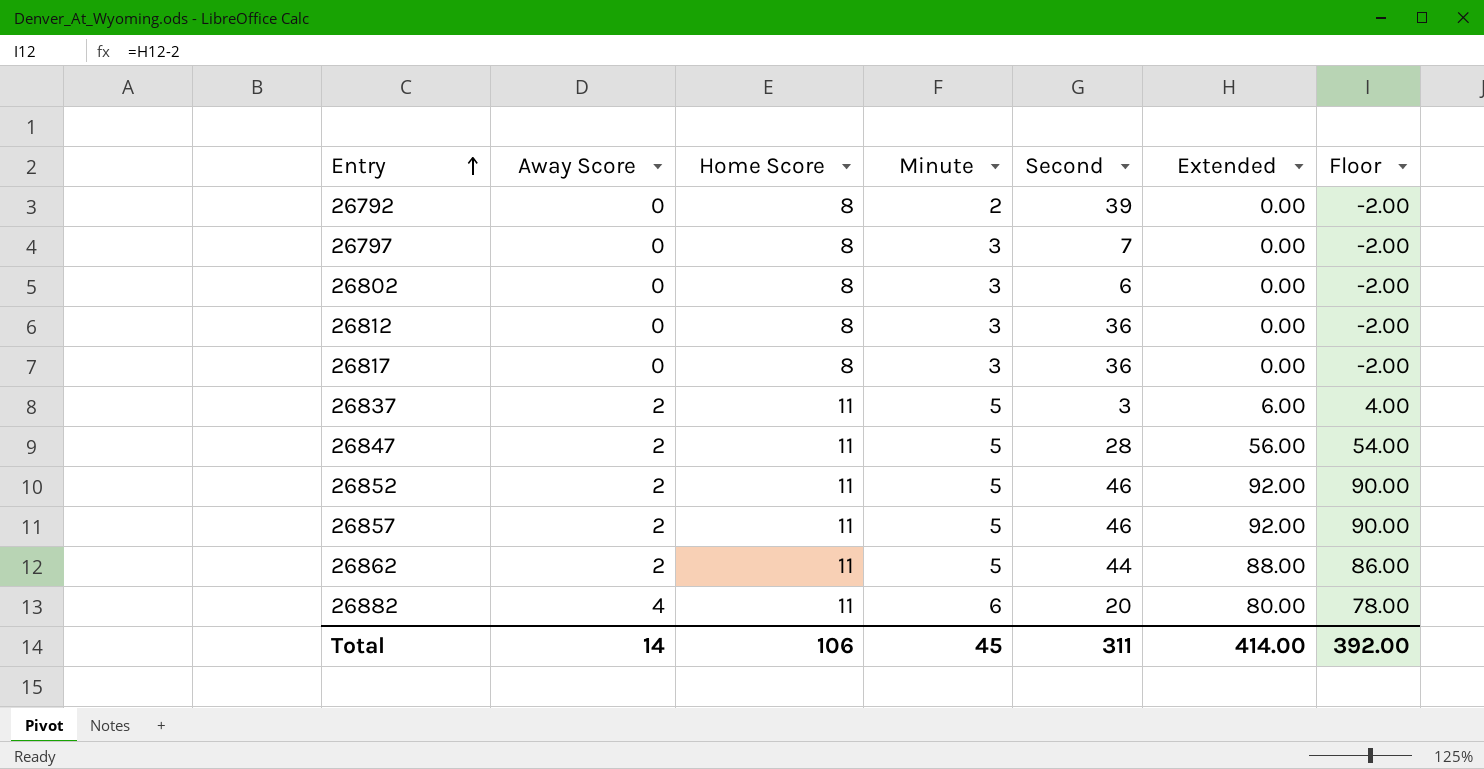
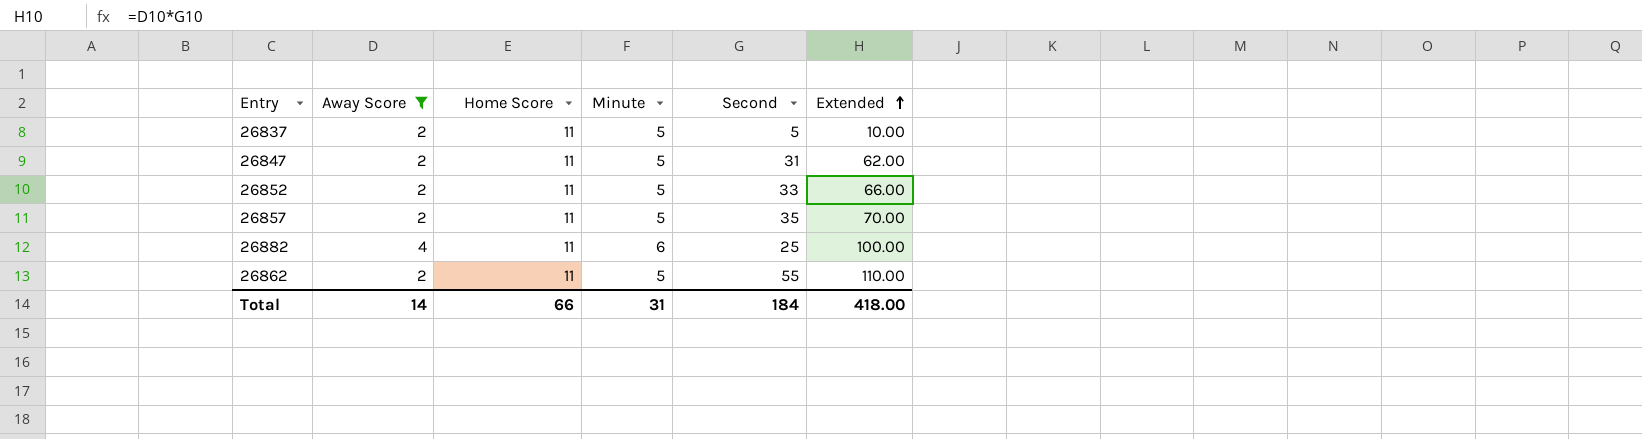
filter: none -> Away Score != 0
row order: Entry ascending -> Extended ascending
column Floor | formula: [Extended] - 2 -> none
26837 | Second: 3 -> 5
26837 | Extended: 6.00 -> 10.00
26847 | Second: 28 -> 31
26847 | Extended: 56.00 -> 62.00
26852 | Second: 46 -> 33
26852 | Extended: 92.00 -> 66.00
26857 | Second: 46 -> 35
26857 | Extended: 92.00 -> 70.00
26882 | Second: 20 -> 25
26882 | Extended: 80.00 -> 100.00
26862 | Second: 44 -> 55
26862 | Extended: 88.00 -> 110.00
Total | Home Score: 106 -> 66
Total | Minute: 45 -> 31
Total | Second: 311 -> 184
Total | Extended: 414.00 -> 418.00

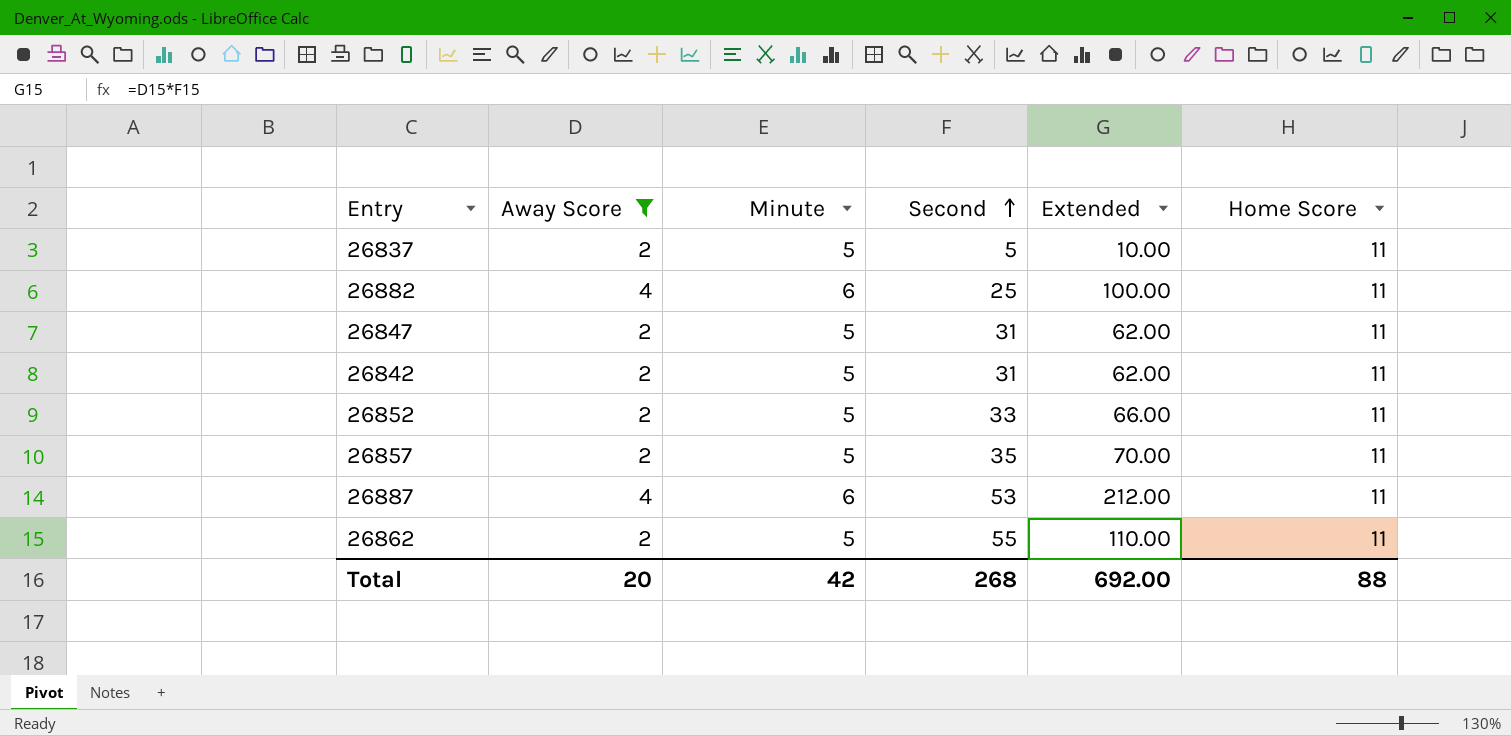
row order: Extended ascending -> Second ascending
column Home Score | position: 3 -> 6
row 26842: none -> 2 | 5 | 31 | 62.00 | 11
row 26887: none -> 4 | 6 | 53 | 212.00 | 11
Total | Away Score: 14 -> 20
Total | Minute: 31 -> 42
Total | Second: 184 -> 268
Total | Extended: 418.00 -> 692.00
Total | Home Score: 66 -> 88

